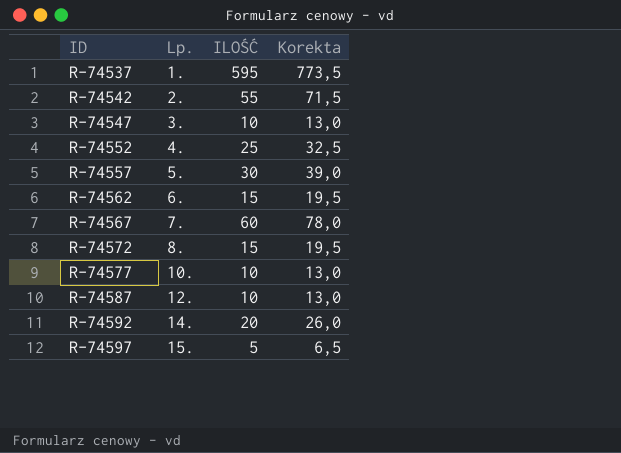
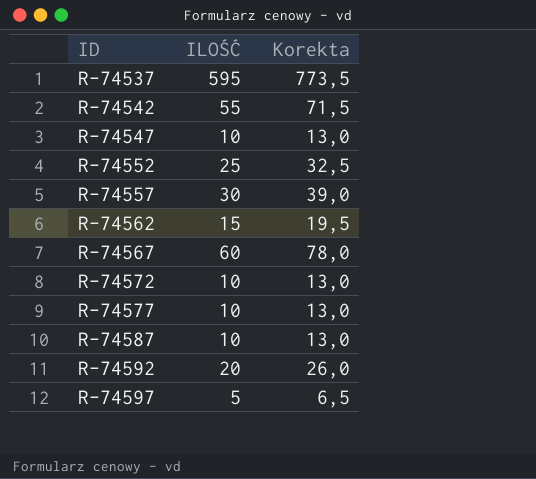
column Lp. | position: 2 -> none
R-74572 | ILOŚĆ: 15 -> 10
R-74572 | Korekta: 19,5 -> 13,0

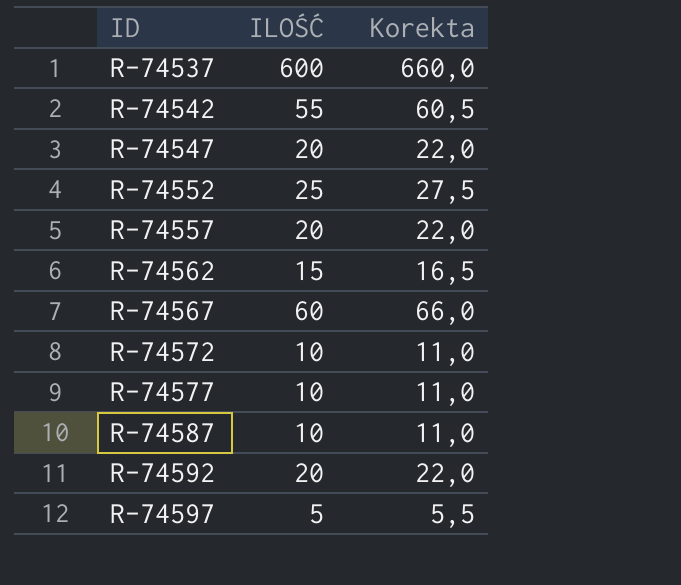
column Korekta | formula: [ILOŚĆ] * 1,3 -> [ILOŚĆ] * 1,1
R-74537 | ILOŚĆ: 595 -> 600
R-74547 | ILOŚĆ: 10 -> 20
R-74557 | ILOŚĆ: 30 -> 20

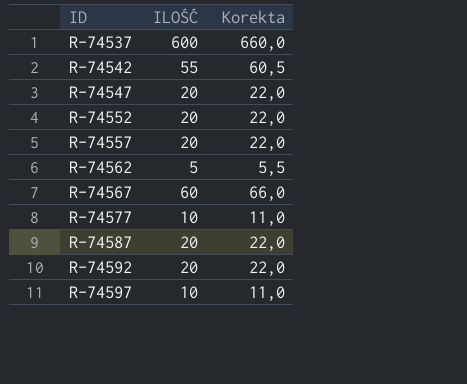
row R-74572: 10 | 11,0 -> none
R-74552 | ILOŚĆ: 25 -> 20
R-74552 | Korekta: 27,5 -> 22,0
R-74562 | ILOŚĆ: 15 -> 5
R-74562 | Korekta: 16,5 -> 5,5
R-74587 | ILOŚĆ: 10 -> 20
R-74587 | Korekta: 11,0 -> 22,0
R-74597 | ILOŚĆ: 5 -> 10
R-74597 | Korekta: 5,5 -> 11,0

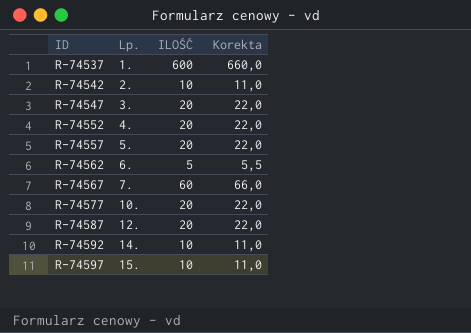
column Lp. | position: none -> 2
R-74542 | ILOŚĆ: 55 -> 10
R-74542 | Korekta: 60,5 -> 11,0
R-74577 | ILOŚĆ: 10 -> 20
R-74577 | Korekta: 11,0 -> 22,0
R-74592 | ILOŚĆ: 20 -> 10
R-74592 | Korekta: 22,0 -> 11,0

